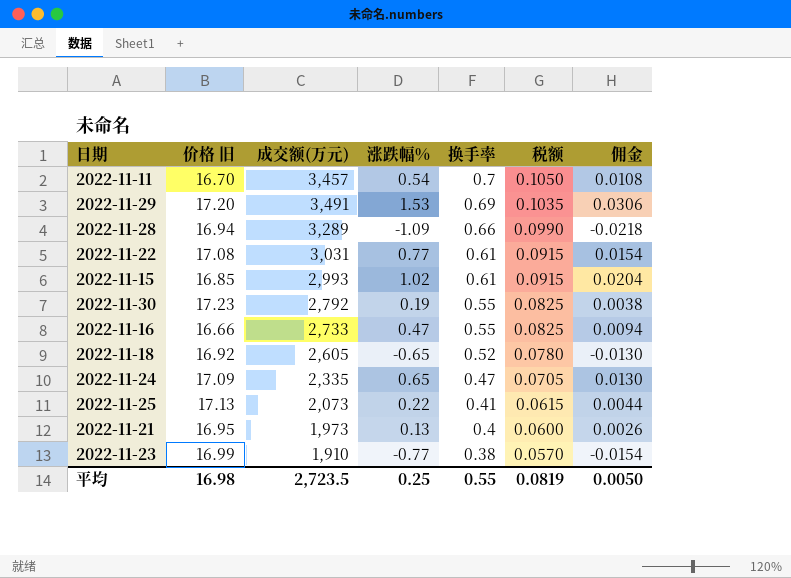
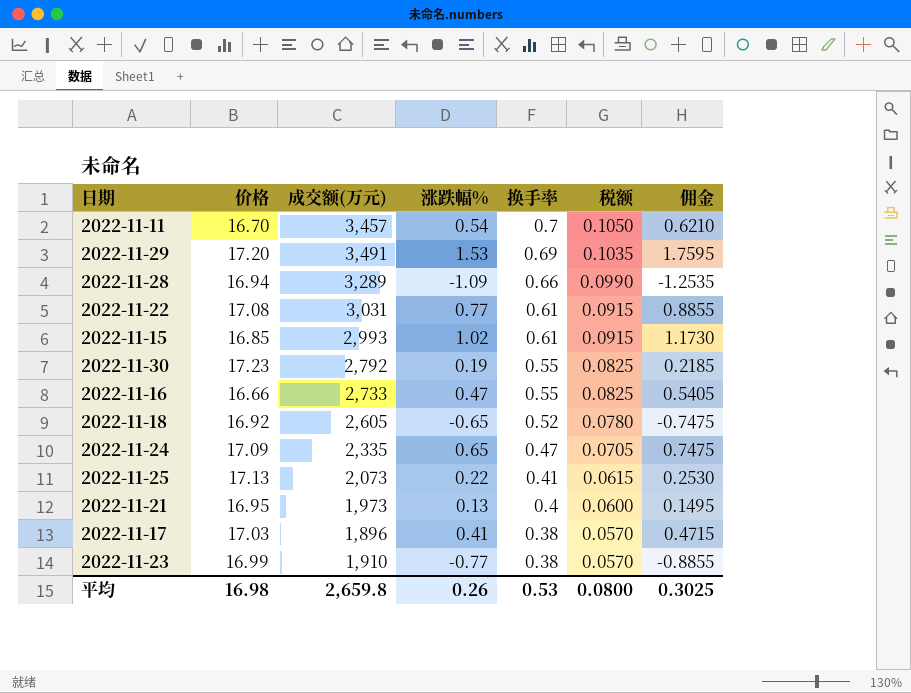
column name: 价格 旧 -> 价格
column 佣金 | formula: [涨跌幅%] * 0.02 -> [涨跌幅%] * 1.15
row 2022-11-17: none -> 17.03 | 1,896 | 0.41 | 0.38 | 0.0570 | 0.4715
平均 | 成交额(万元): 2,723.5 -> 2,659.8
平均 | 涨跌幅%: 0.25 -> 0.26
平均 | 换手率: 0.55 -> 0.53
平均 | 税额: 0.0819 -> 0.0800
平均 | 佣金: 0.0050 -> 0.3025

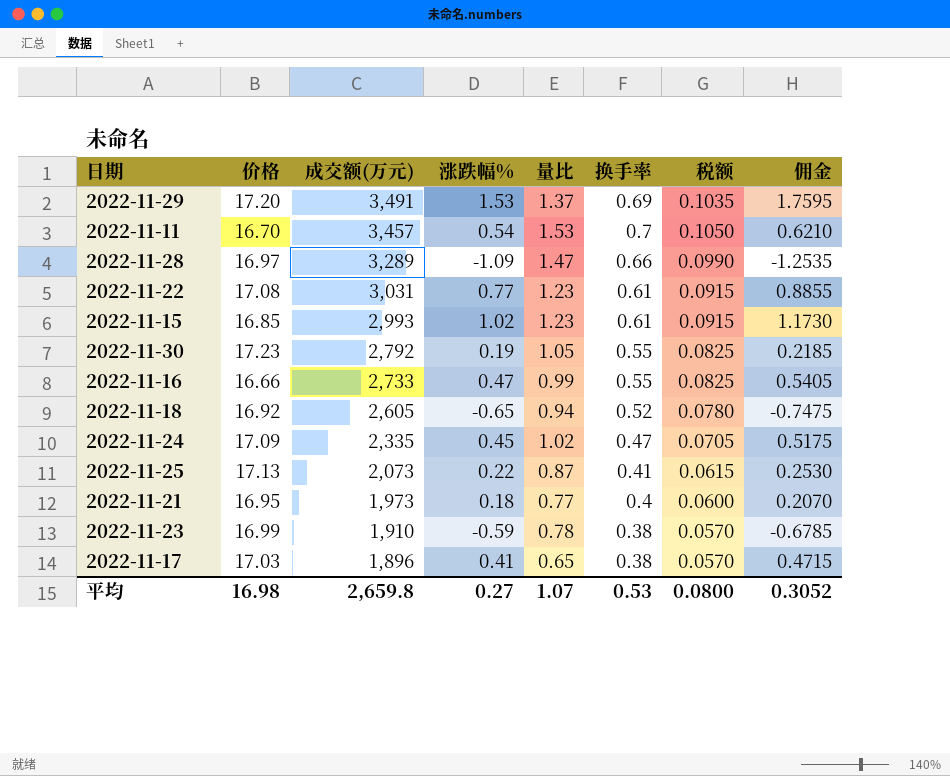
row order: 换手率 descending -> 成交额(万元) descending
column 量比 | position: none -> 5
2022-11-28 | 价格: 16.94 -> 16.97
2022-11-24 | 涨跌幅%: 0.65 -> 0.45
2022-11-24 | 佣金: 0.7475 -> 0.5175
2022-11-21 | 涨跌幅%: 0.13 -> 0.18
2022-11-21 | 佣金: 0.1495 -> 0.2070
2022-11-23 | 涨跌幅%: -0.77 -> -0.59
2022-11-23 | 佣金: -0.8855 -> -0.6785
平均 | 涨跌幅%: 0.26 -> 0.27
平均 | 佣金: 0.3025 -> 0.3052

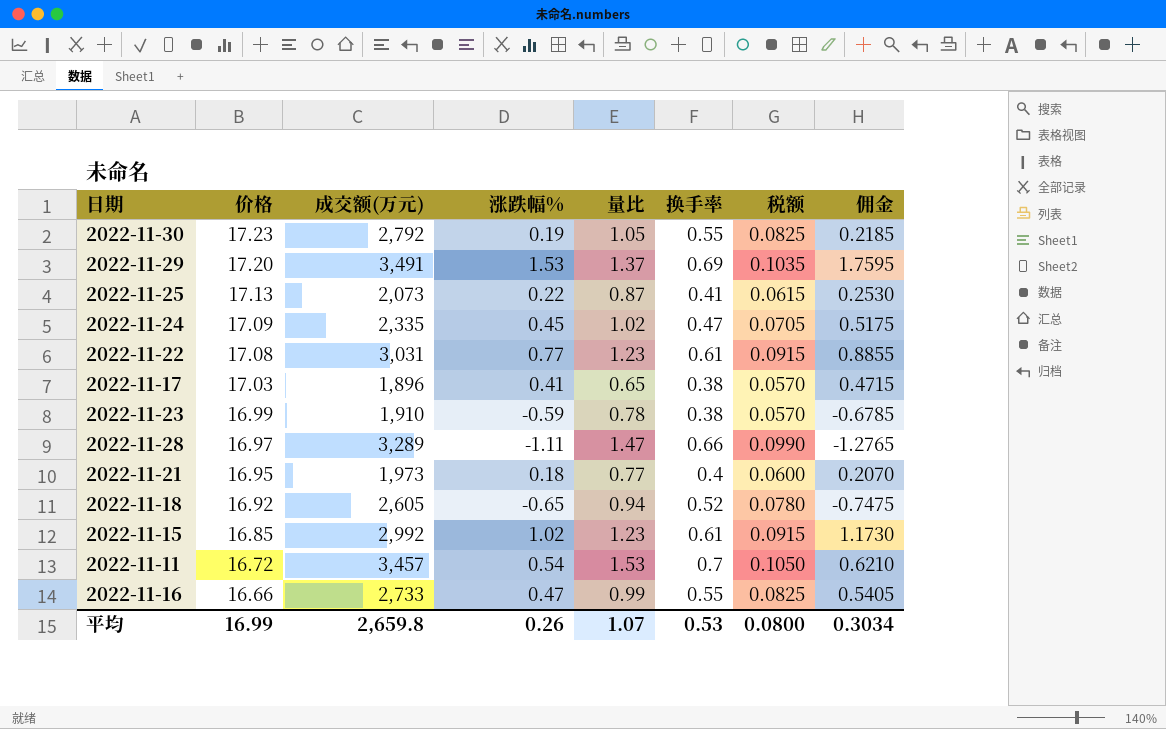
row order: 成交额(万元) descending -> 价格 descending
2022-11-28 | 涨跌幅%: -1.09 -> -1.11
2022-11-28 | 佣金: -1.2535 -> -1.2765
2022-11-15 | 成交额(万元): 2,993 -> 2,992
2022-11-11 | 价格: 16.70 -> 16.72
平均 | 价格: 16.98 -> 16.99
平均 | 涨跌幅%: 0.27 -> 0.26
平均 | 佣金: 0.3052 -> 0.3034

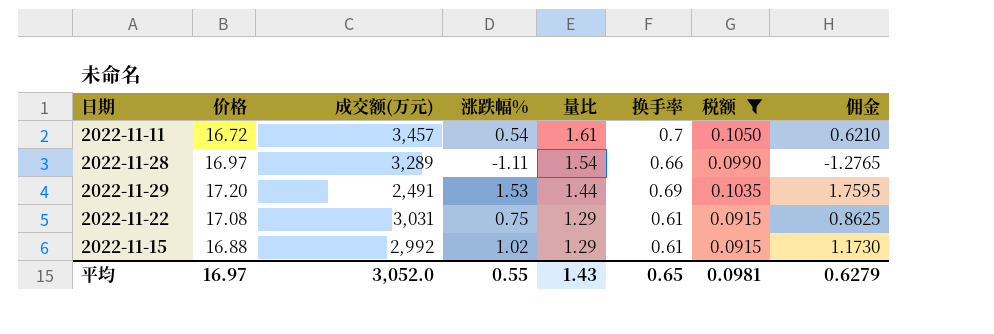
filter: none -> 税额 >= 0.0915
row order: 价格 descending -> 量比 descending
2022-11-11 | 量比: 1.53 -> 1.61
2022-11-28 | 量比: 1.47 -> 1.54
2022-11-29 | 成交额(万元): 3,491 -> 2,491
2022-11-29 | 量比: 1.37 -> 1.44
2022-11-22 | 涨跌幅%: 0.77 -> 0.75
2022-11-22 | 量比: 1.23 -> 1.29
2022-11-22 | 佣金: 0.8855 -> 0.8625
2022-11-15 | 价格: 16.85 -> 16.88
2022-11-15 | 量比: 1.23 -> 1.29
平均 | 价格: 16.99 -> 16.97
平均 | 成交额(万元): 2,659.8 -> 3,052.0
平均 | 涨跌幅%: 0.26 -> 0.55
平均 | 量比: 1.07 -> 1.43
平均 | 换手率: 0.53 -> 0.65
平均 | 税额: 0.0800 -> 0.0981
平均 | 佣金: 0.3034 -> 0.6279

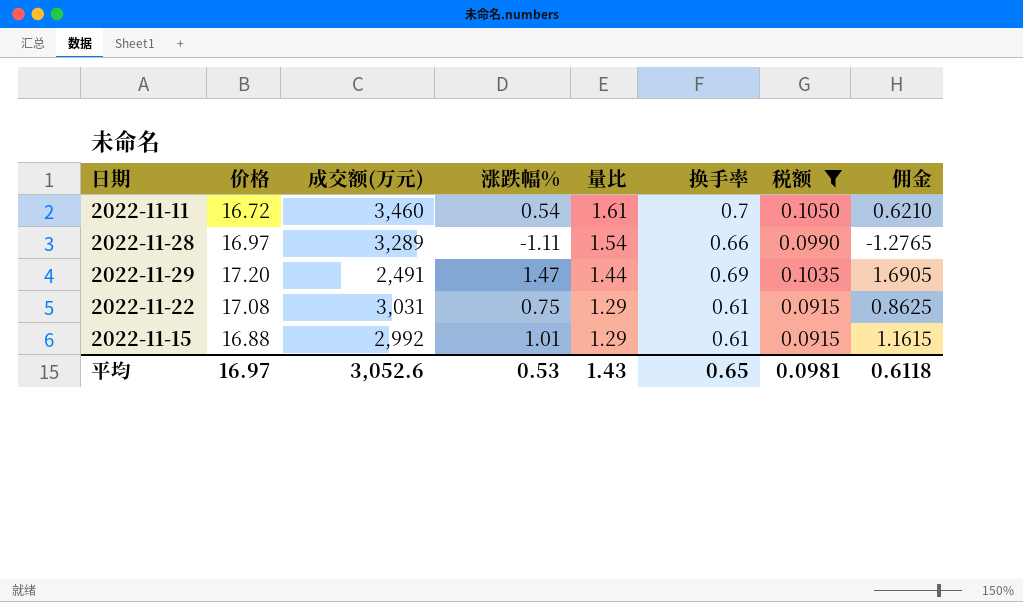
2022-11-11 | 成交额(万元): 3,457 -> 3,460
2022-11-29 | 涨跌幅%: 1.53 -> 1.47
2022-11-29 | 佣金: 1.7595 -> 1.6905
2022-11-15 | 涨跌幅%: 1.02 -> 1.01
2022-11-15 | 佣金: 1.1730 -> 1.1615
平均 | 成交额(万元): 3,052.0 -> 3,052.6
平均 | 涨跌幅%: 0.55 -> 0.53
平均 | 佣金: 0.6279 -> 0.6118

